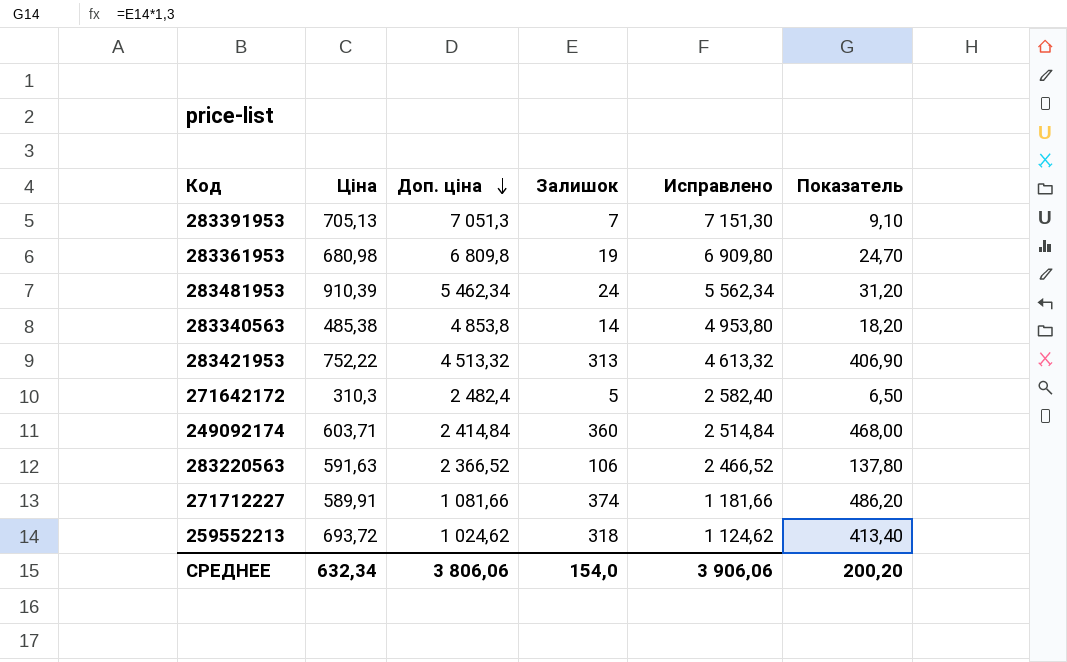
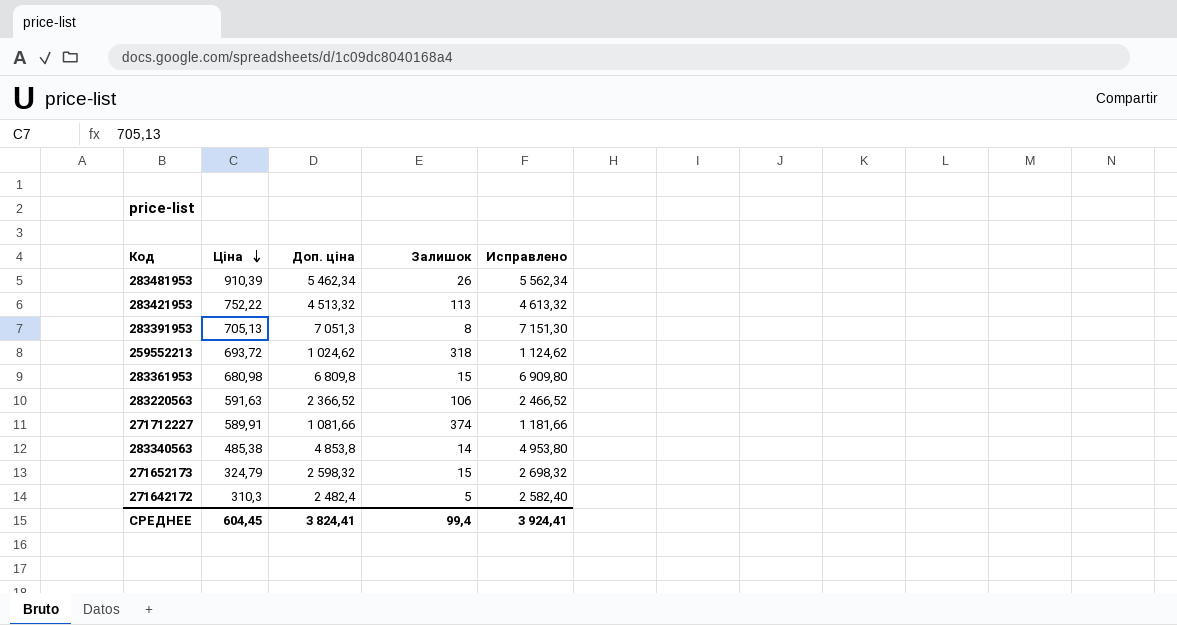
row order: Доп. ціна descending -> Ціна descending
column Показатель | formula: [Залишок] * 1,3 -> none
row 249092174: 603,71 | 2 414,84 | 360 | 2 514,84 | 468,00 -> none
283481953 | Залишок: 24 -> 26
283421953 | Залишок: 313 -> 113
283391953 | Залишок: 7 -> 8
283361953 | Залишок: 19 -> 15
row 271652173: none -> 324,79 | 2 598,32 | 15 | 2 698,32
СРЕДНЕЕ | Ціна: 632,34 -> 604,45
СРЕДНЕЕ | Доп. ціна: 3 806,06 -> 3 824,41
СРЕДНЕЕ | Залишок: 154,0 -> 99,4
СРЕДНЕЕ | Исправлено: 3 906,06 -> 3 924,41

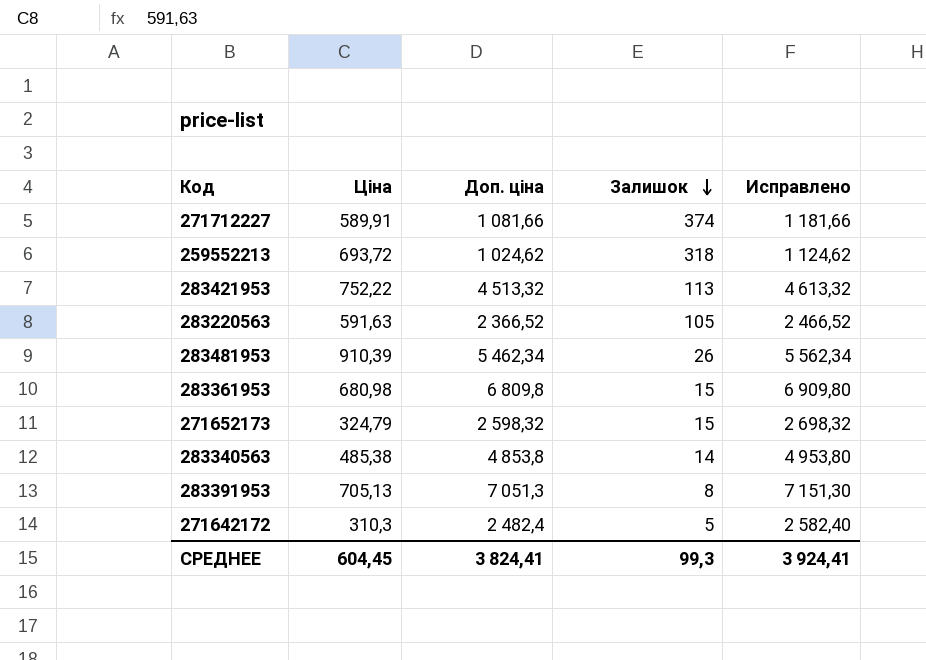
row order: Ціна descending -> Залишок descending
283220563 | Залишок: 106 -> 105
СРЕДНЕЕ | Залишок: 99,4 -> 99,3

